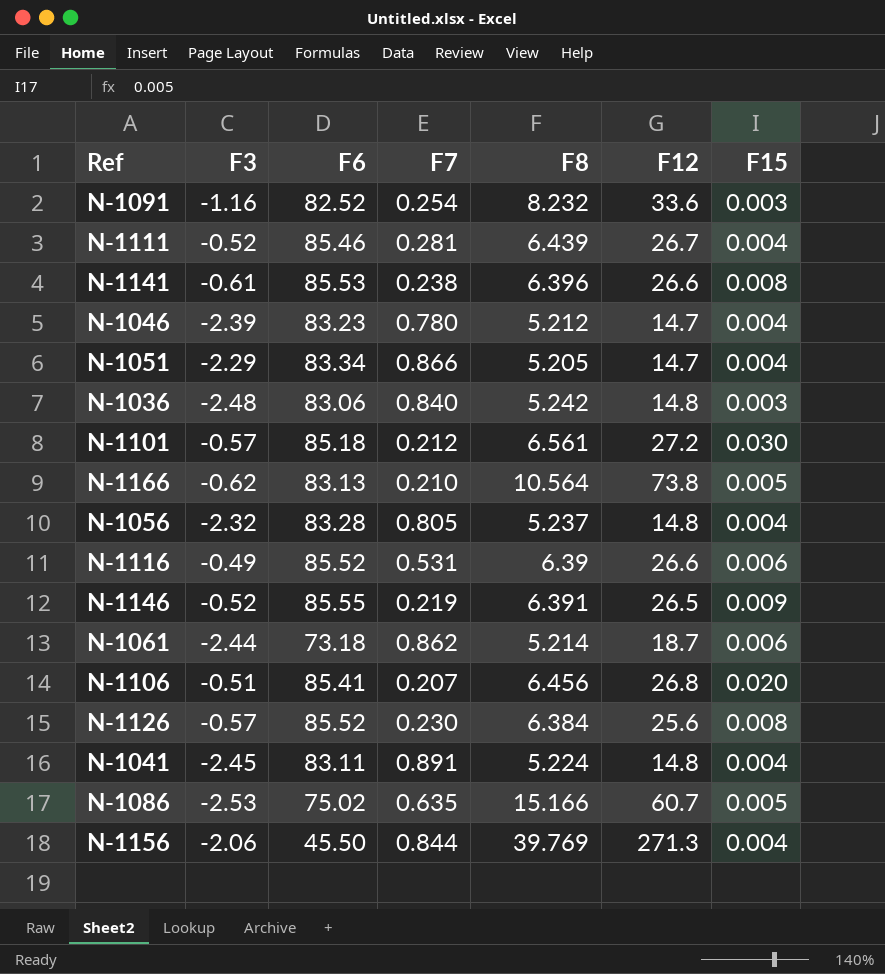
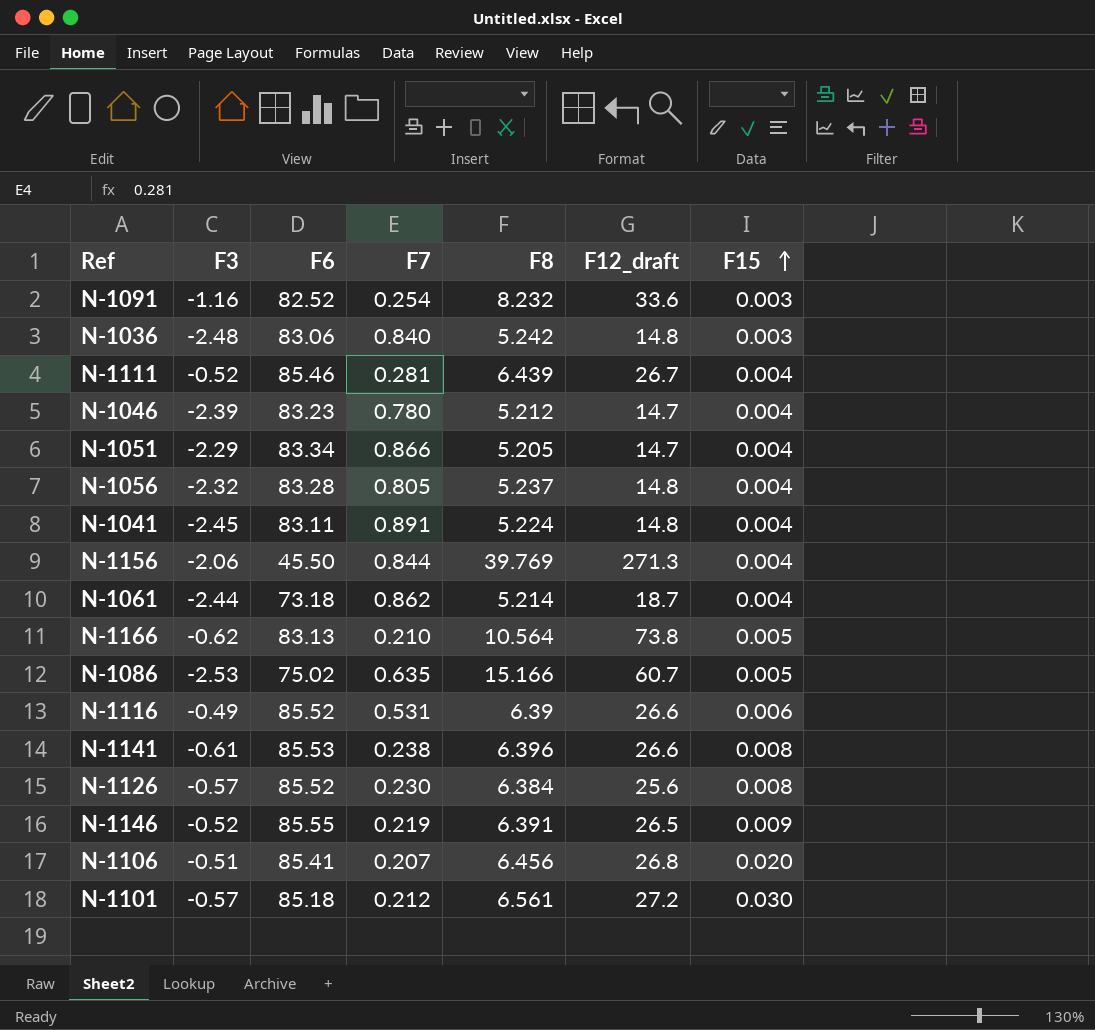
row order: none -> F15 ascending
column name: F12 -> F12_draft
N-1061 | F15: 0.006 -> 0.004

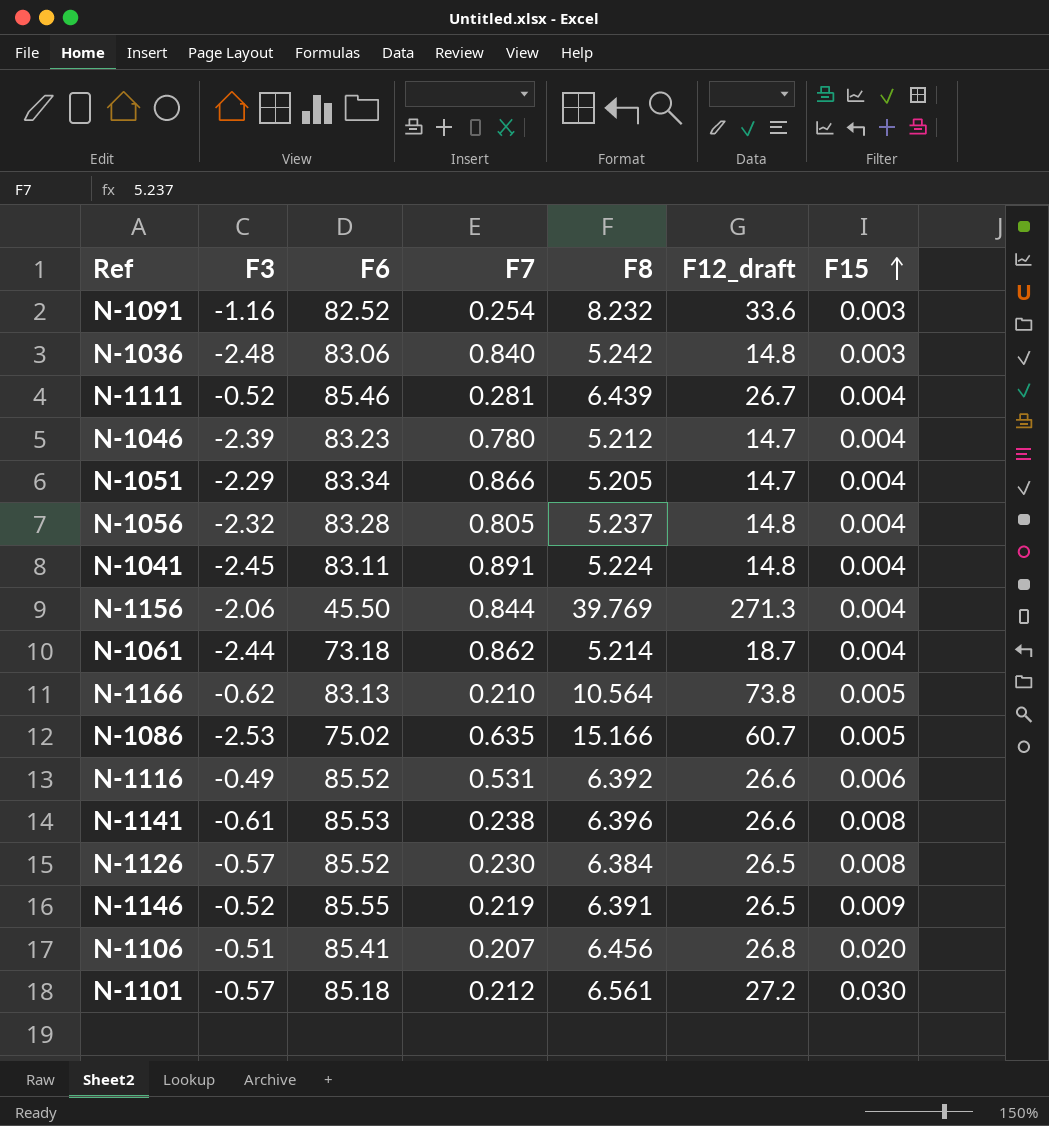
N-1116 | F8: 6.39 -> 6.392
N-1126 | F12_draft: 25.6 -> 26.5

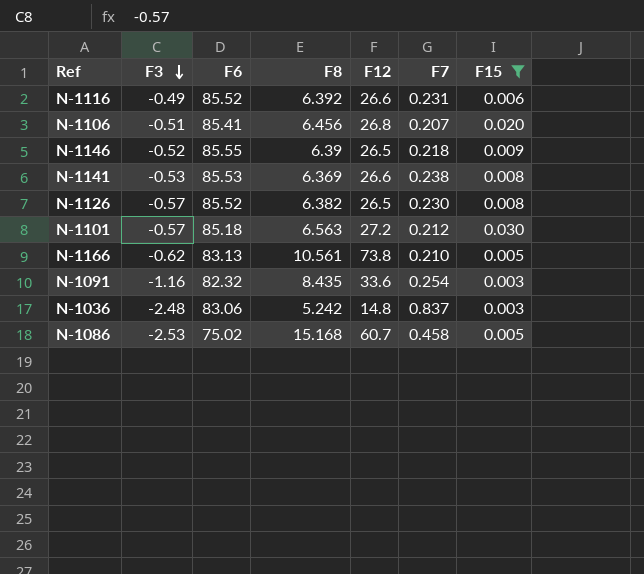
filter: none -> F15 != 0.004
row order: F15 ascending -> F3 descending
column name: F12_draft -> F12
column F7 | position: 4 -> 6
N-1116 | F7: 0.531 -> 0.231
N-1146 | F8: 6.391 -> 6.39
N-1146 | F7: 0.219 -> 0.218
N-1141 | F3: -0.61 -> -0.53
N-1141 | F8: 6.396 -> 6.369
N-1126 | F8: 6.384 -> 6.382
N-1101 | F8: 6.561 -> 6.563
N-1166 | F8: 10.564 -> 10.561
N-1091 | F6: 82.52 -> 82.32
N-1091 | F8: 8.232 -> 8.435
N-1036 | F7: 0.840 -> 0.837
N-1086 | F8: 15.166 -> 15.168
N-1086 | F7: 0.635 -> 0.458

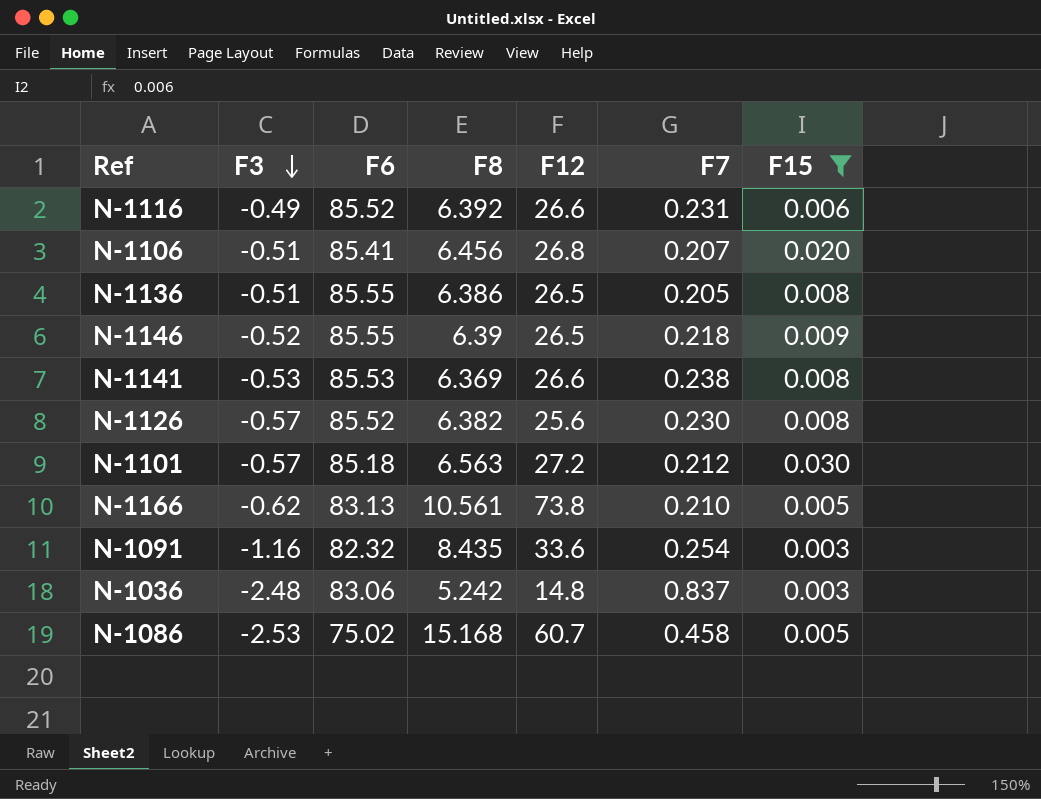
row N-1136: none -> -0.51 | 85.55 | 6.386 | 26.5 | 0.205 | 0.008
N-1126 | F12: 26.5 -> 25.6

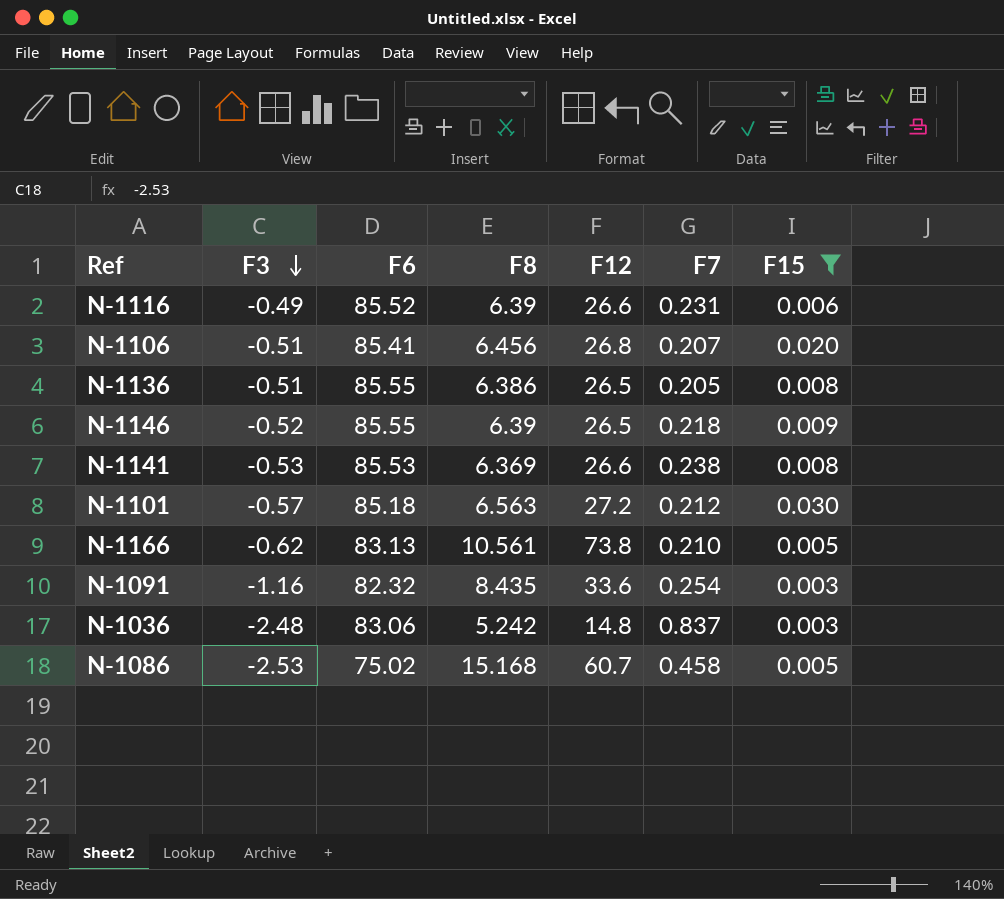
row N-1126: -0.57 | 85.52 | 6.382 | 25.6 | 0.230 | 0.008 -> none
N-1116 | F8: 6.392 -> 6.39

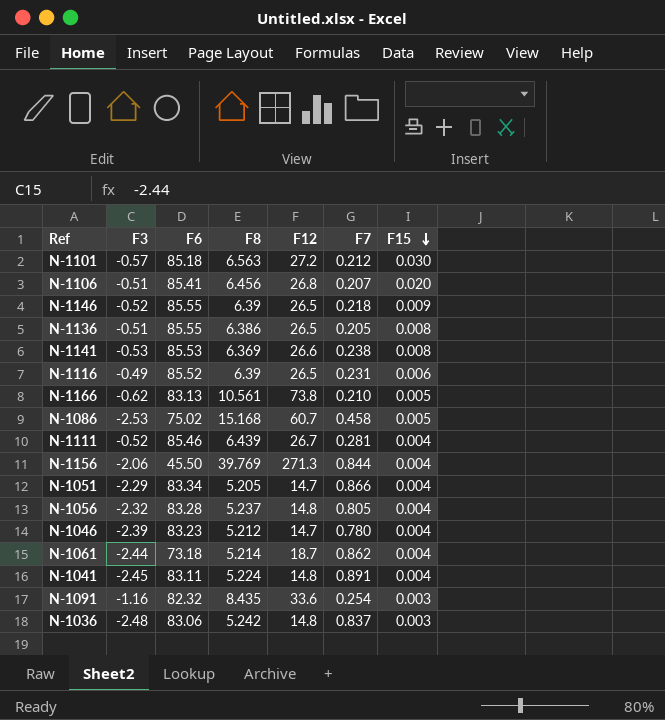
filter: F15 != 0.004 -> none
row order: F3 descending -> F15 descending
N-1116 | F12: 26.6 -> 26.5

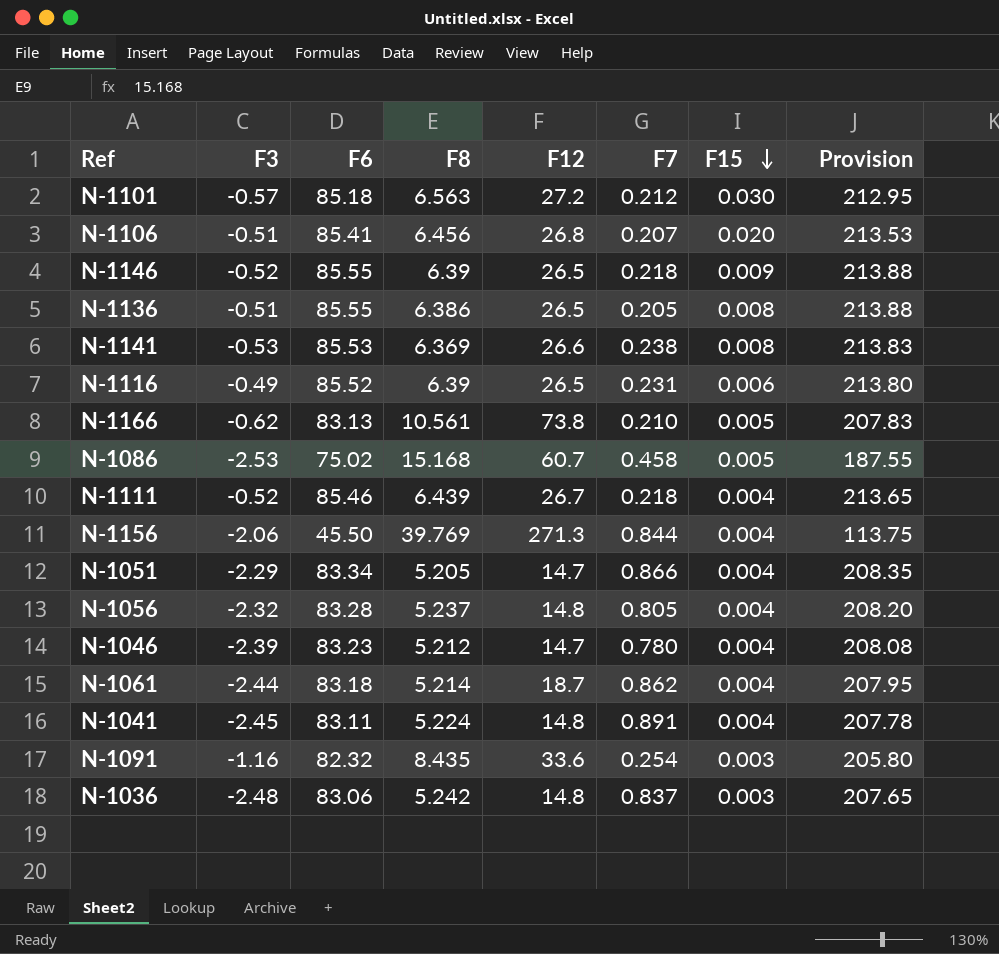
column Provision | formula: none -> [F6] * 2.5
N-1111 | F7: 0.281 -> 0.218
N-1061 | F6: 73.18 -> 83.18

